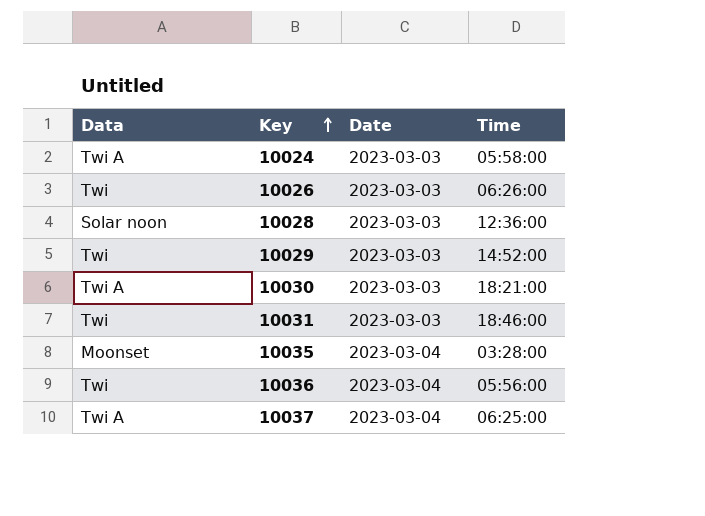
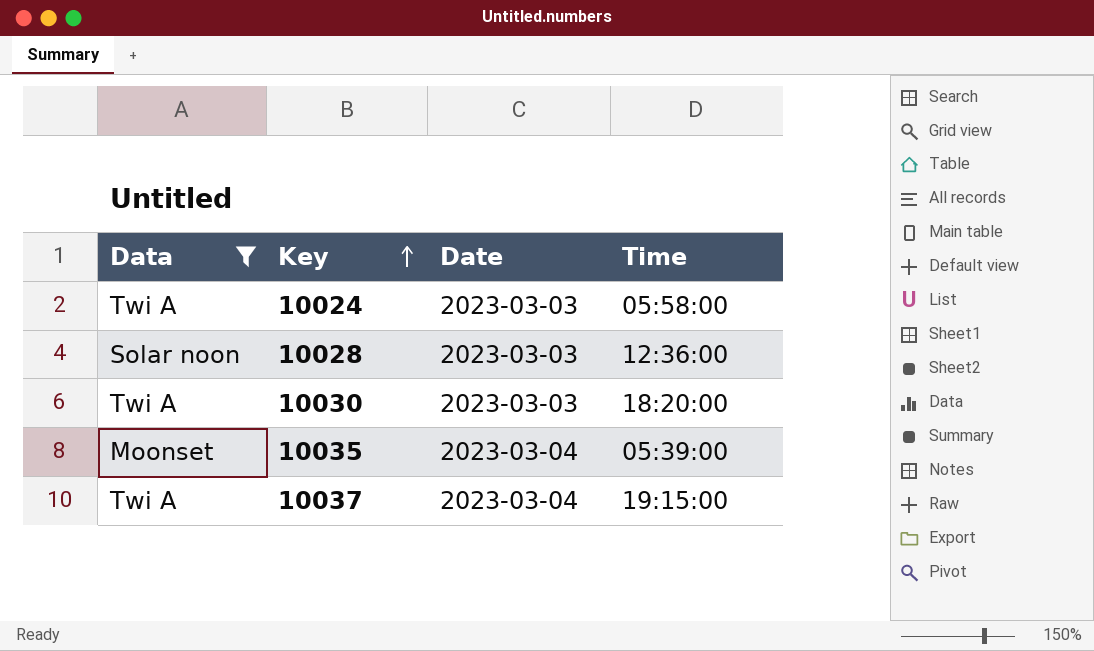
filter: none -> Data != Twi
10030 | Time: 18:21:00 -> 18:20:00
10035 | Time: 03:28:00 -> 05:39:00
10037 | Time: 06:25:00 -> 19:15:00

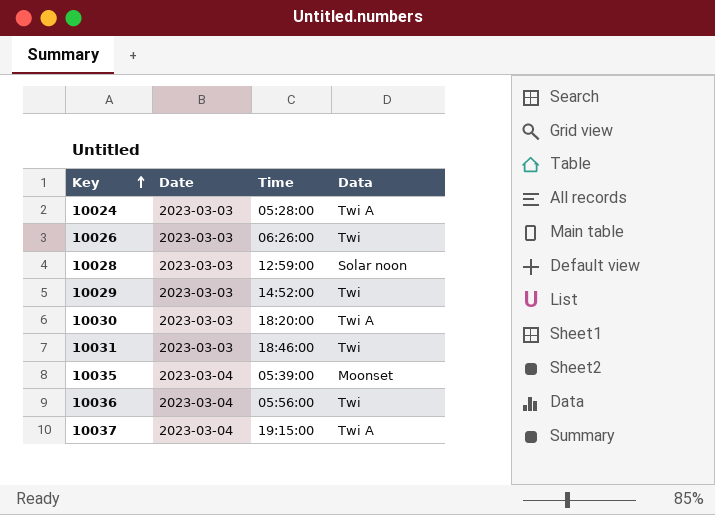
filter: Data != Twi -> none
column Data | position: 1 -> 4
10024 | Time: 05:58:00 -> 05:28:00
10028 | Time: 12:36:00 -> 12:59:00

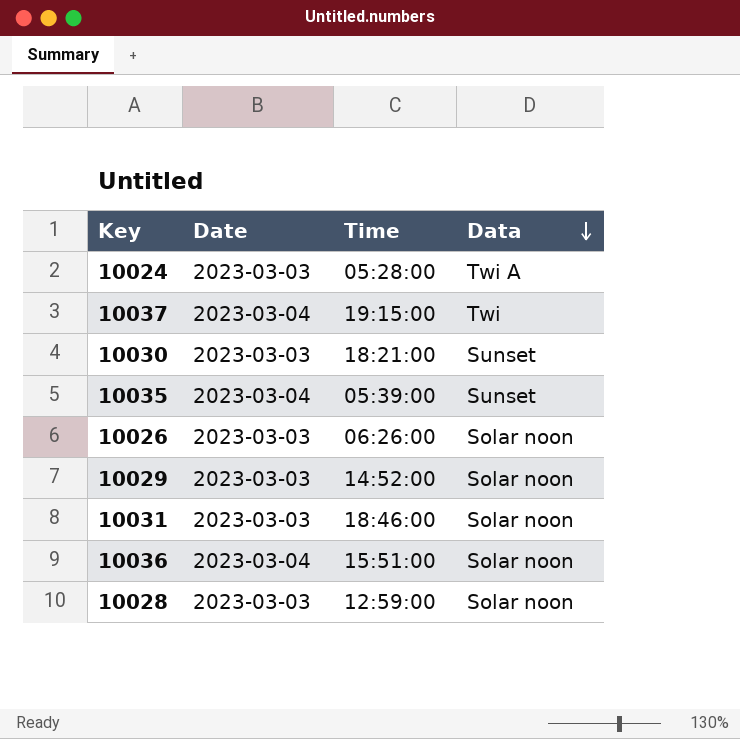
row order: Key ascending -> Data descending
10037 | Data: Twi A -> Twi
10030 | Time: 18:20:00 -> 18:21:00
10030 | Data: Twi A -> Sunset
10035 | Data: Moonset -> Sunset
10026 | Data: Twi -> Solar noon
10029 | Data: Twi -> Solar noon
10031 | Data: Twi -> Solar noon
10036 | Time: 05:56:00 -> 15:51:00
10036 | Data: Twi -> Solar noon

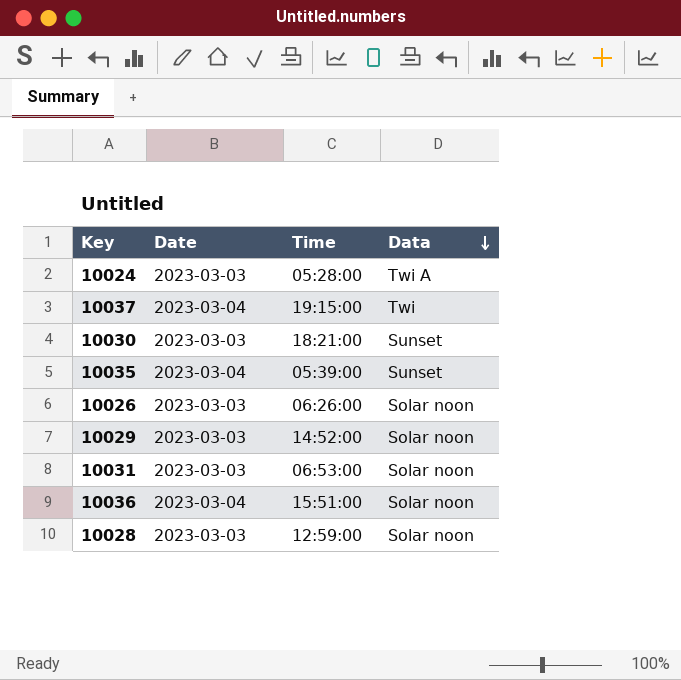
10031 | Time: 18:46:00 -> 06:53:00

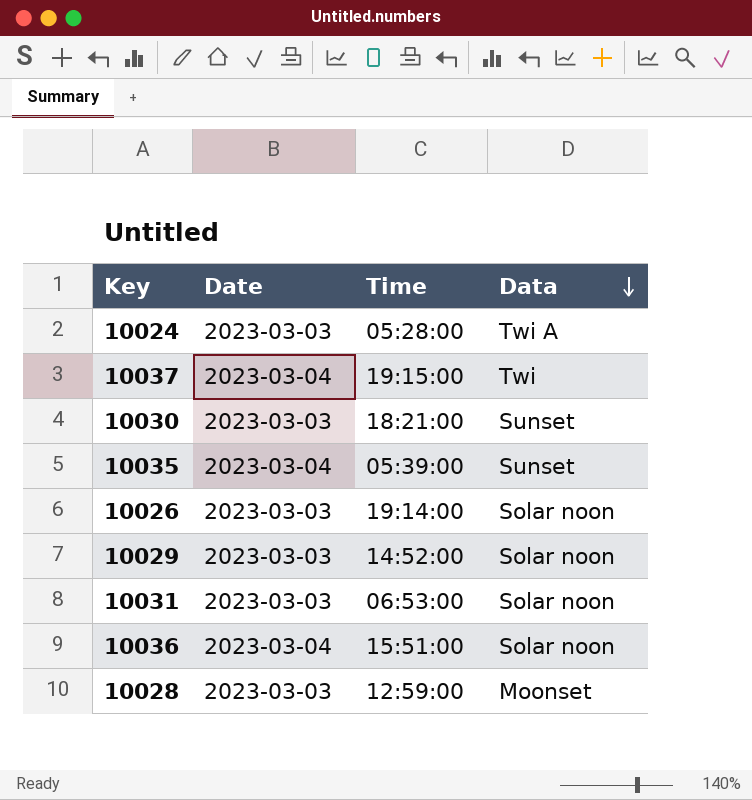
10026 | Time: 06:26:00 -> 19:14:00
10028 | Data: Solar noon -> Moonset

